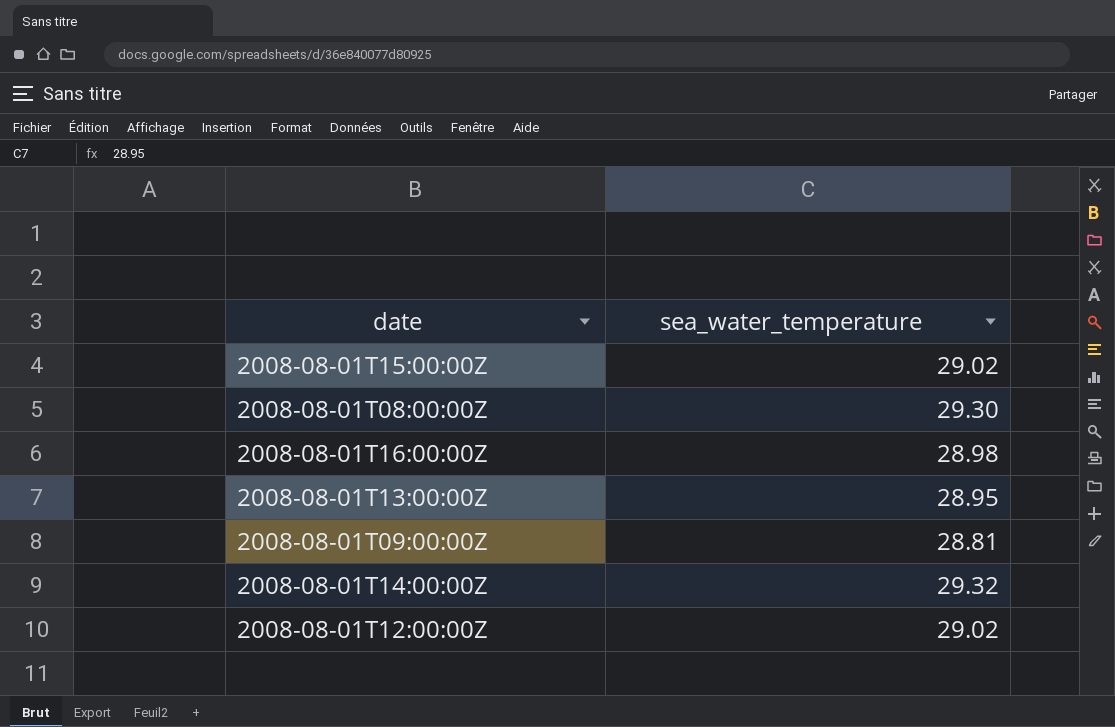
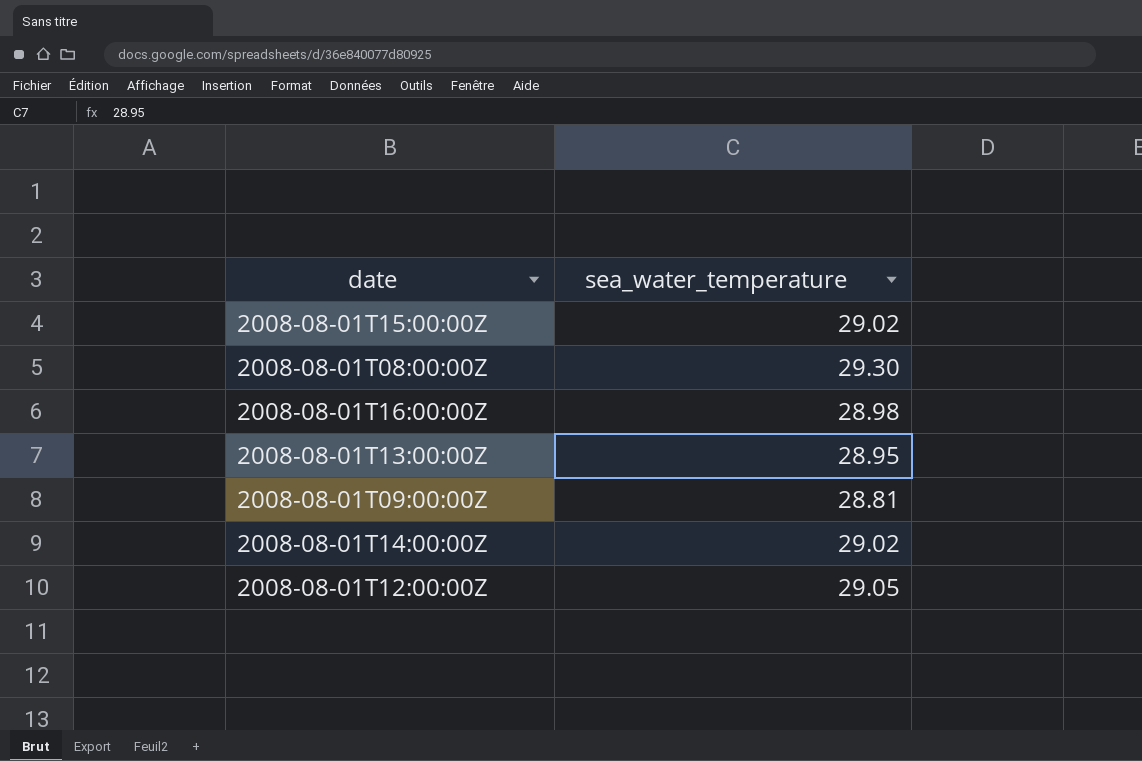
2008-08-01T14:00:00Z | sea_water_temperature: 29.32 -> 29.02
2008-08-01T12:00:00Z | sea_water_temperature: 29.02 -> 29.05

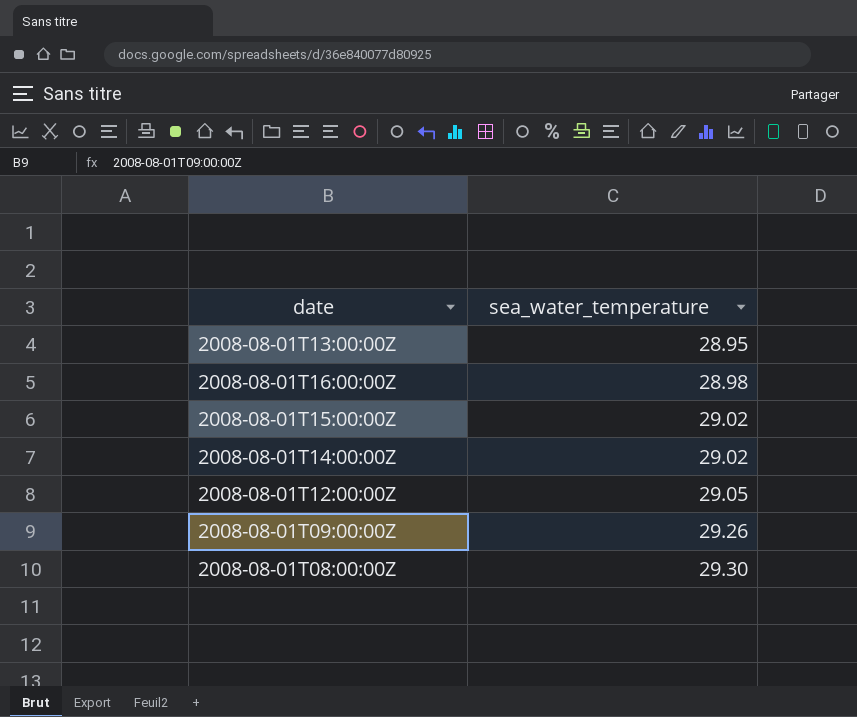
row order: none -> sea_water_temperature ascending
2008-08-01T09:00:00Z | sea_water_temperature: 28.81 -> 29.26

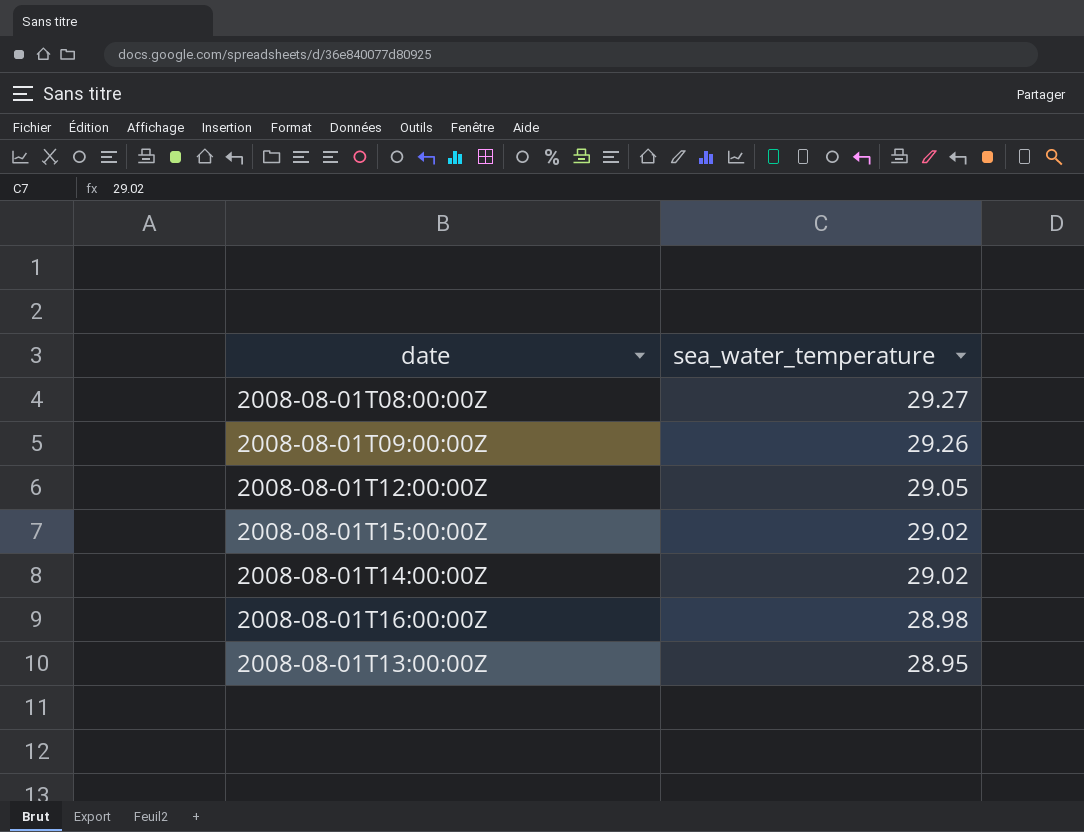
row order: sea_water_temperature ascending -> sea_water_temperature descending
2008-08-01T08:00:00Z | sea_water_temperature: 29.30 -> 29.27

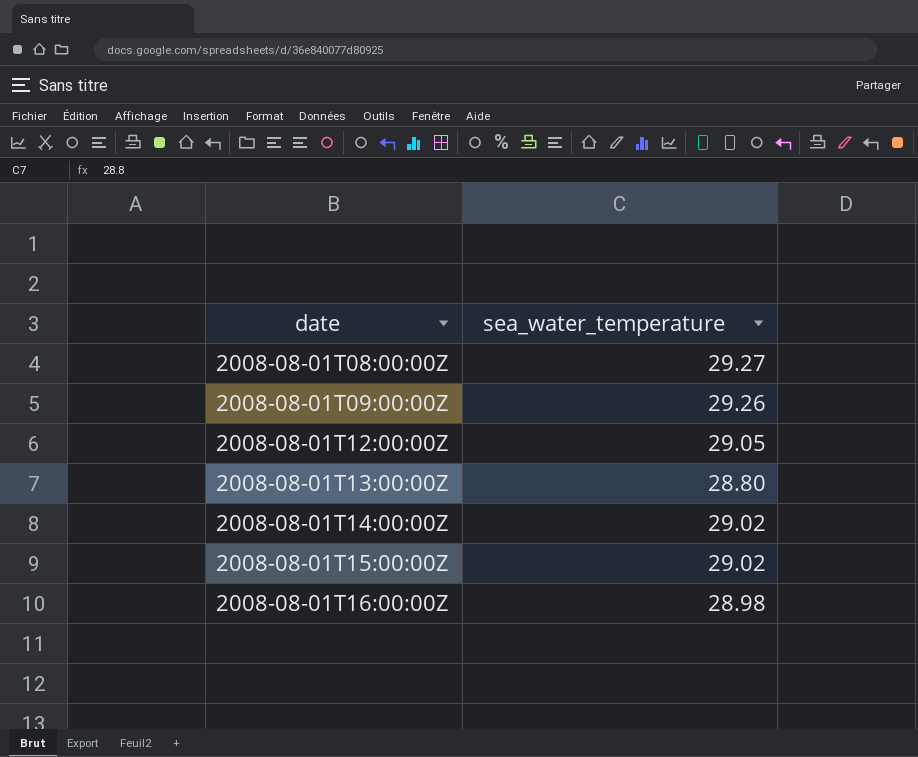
row order: sea_water_temperature descending -> date ascending
2008-08-01T13:00:00Z | sea_water_temperature: 28.95 -> 28.80

